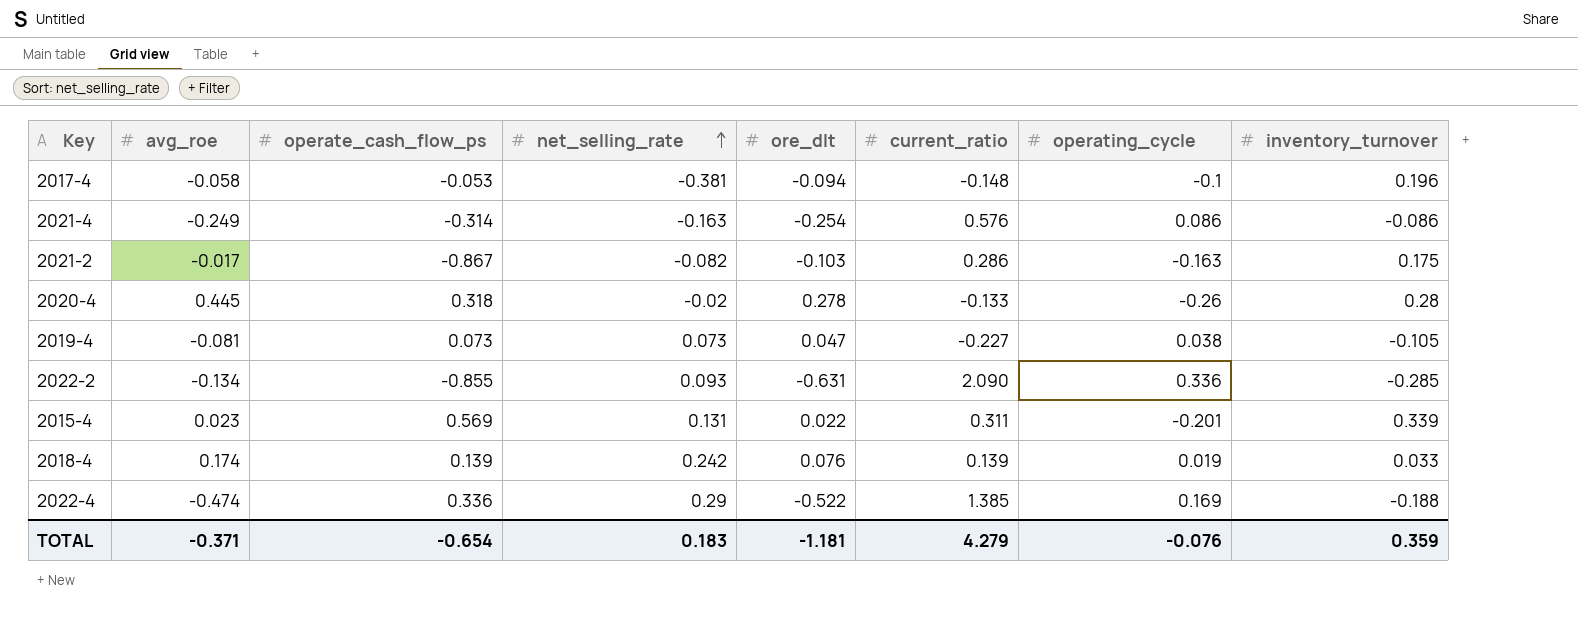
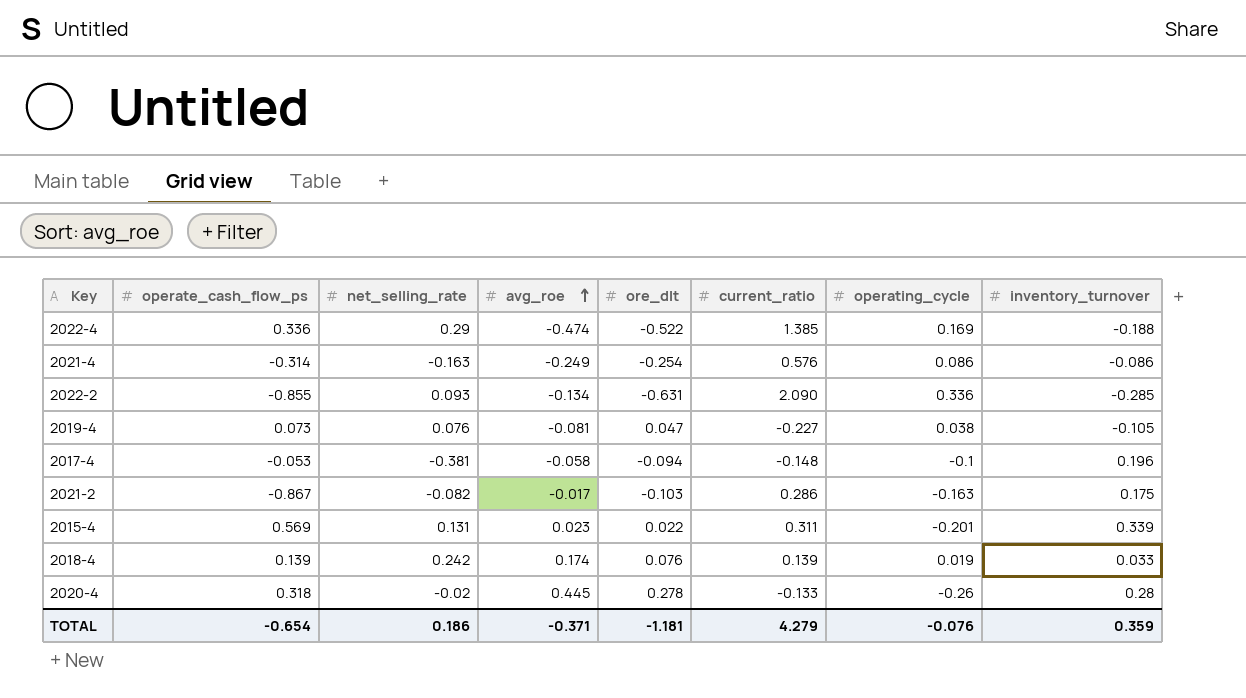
row order: net_selling_rate ascending -> avg_roe ascending
column avg_roe | position: 2 -> 4
2019-4 | net_selling_rate: 0.073 -> 0.076
TOTAL | net_selling_rate: 0.183 -> 0.186

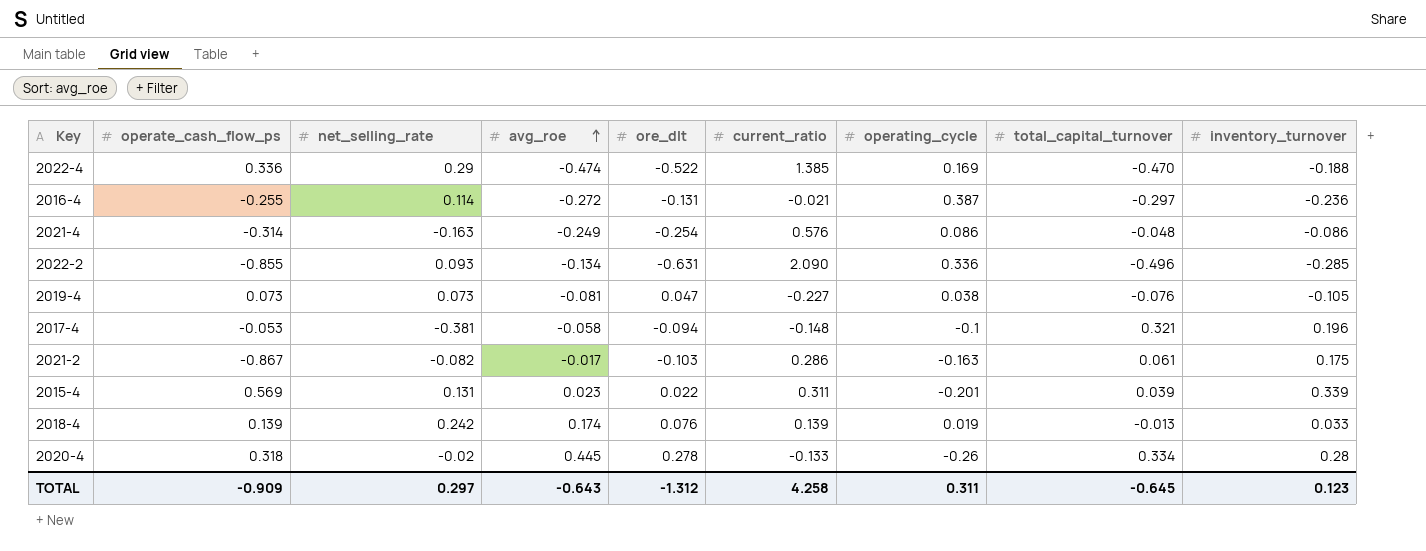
column total_capital_turnover | position: none -> 8
row 2016-4: none -> -0.255 | 0.114 | -0.272 | -0.131 | -0.021 | 0.387 | -0.297 | -0.236
2019-4 | net_selling_rate: 0.076 -> 0.073
TOTAL | operate_cash_flow_ps: -0.654 -> -0.909
TOTAL | net_selling_rate: 0.186 -> 0.297
TOTAL | avg_roe: -0.371 -> -0.643
TOTAL | ore_dlt: -1.181 -> -1.312
TOTAL | current_ratio: 4.279 -> 4.258
TOTAL | operating_cycle: -0.076 -> 0.311
TOTAL | inventory_turnover: 0.359 -> 0.123

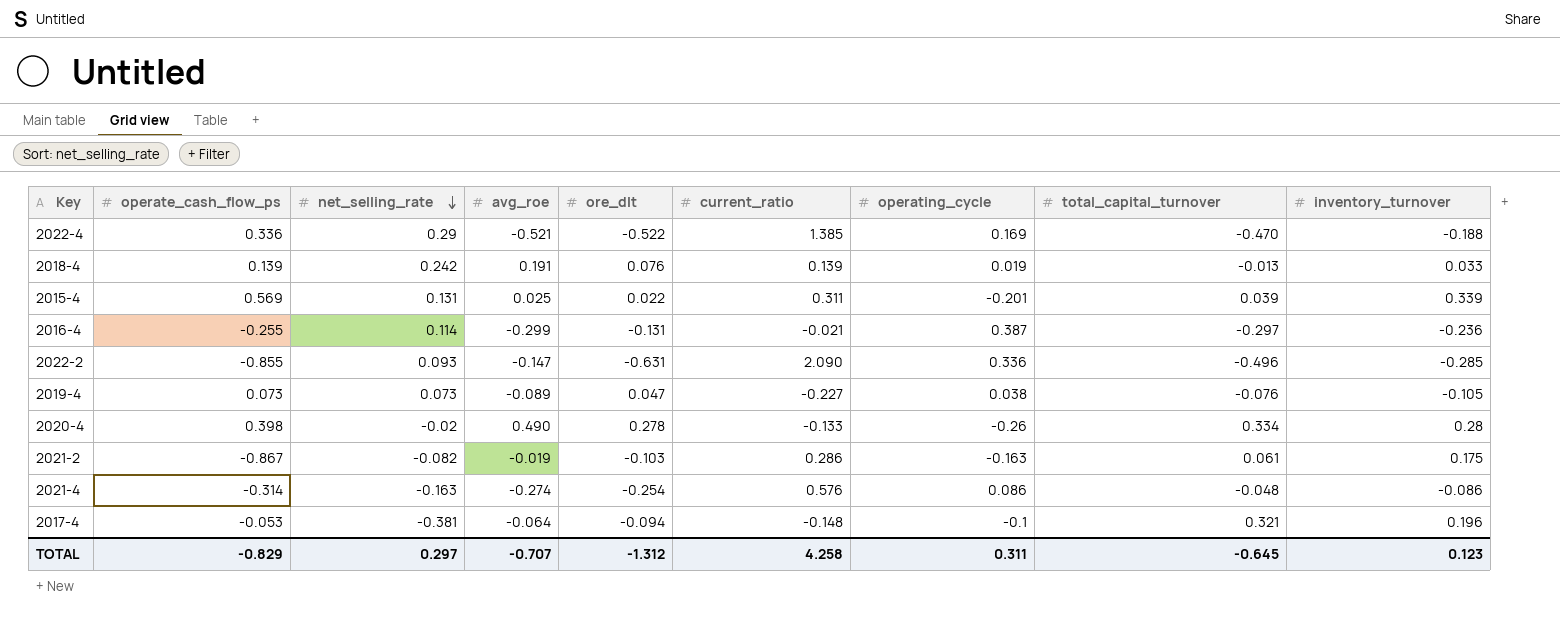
row order: avg_roe ascending -> net_selling_rate descending
2022-4 | avg_roe: -0.474 -> -0.521
2018-4 | avg_roe: 0.174 -> 0.191
2015-4 | avg_roe: 0.023 -> 0.025
2016-4 | avg_roe: -0.272 -> -0.299
2022-2 | avg_roe: -0.134 -> -0.147
2019-4 | avg_roe: -0.081 -> -0.089
2020-4 | operate_cash_flow_ps: 0.318 -> 0.398
2020-4 | avg_roe: 0.445 -> 0.490
2021-2 | avg_roe: -0.017 -> -0.019
2021-4 | avg_roe: -0.249 -> -0.274
2017-4 | avg_roe: -0.058 -> -0.064
TOTAL | operate_cash_flow_ps: -0.909 -> -0.829
TOTAL | avg_roe: -0.643 -> -0.707

